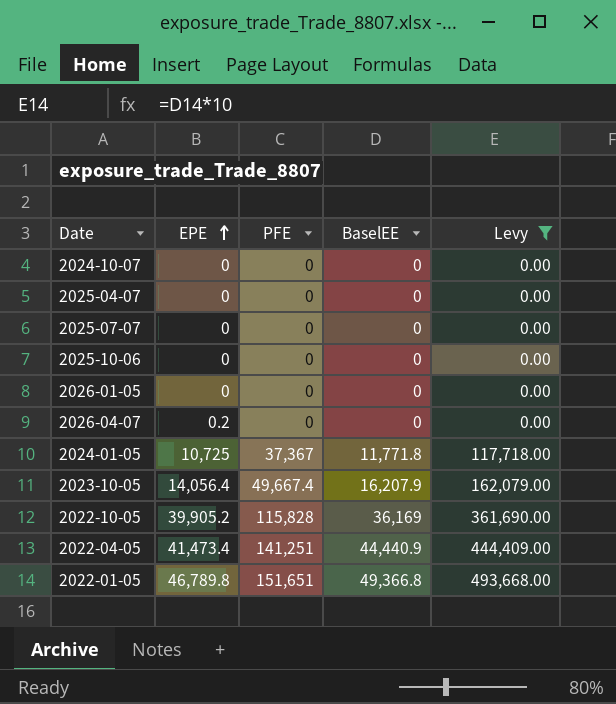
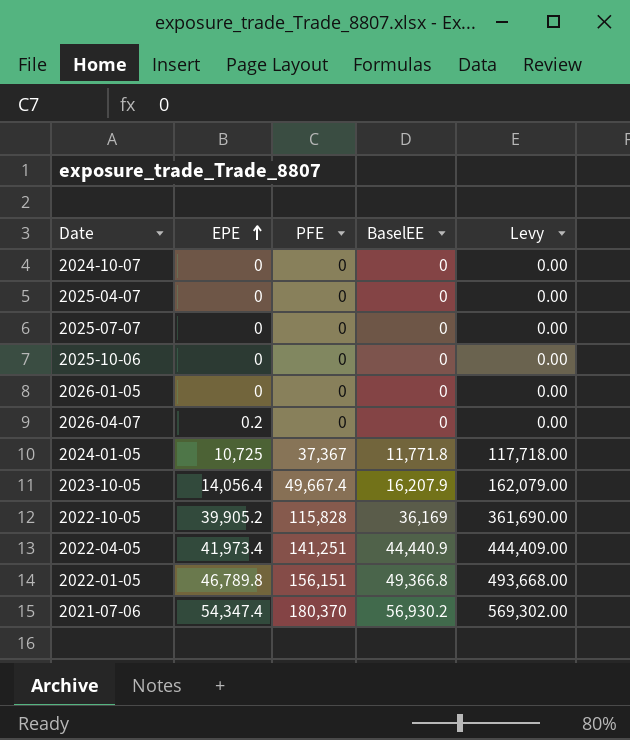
filter: Levy != 569,302.00 -> none
2022-04-05 | EPE: 41,473.4 -> 41,973.4
2022-01-05 | PFE: 151,651 -> 156,151

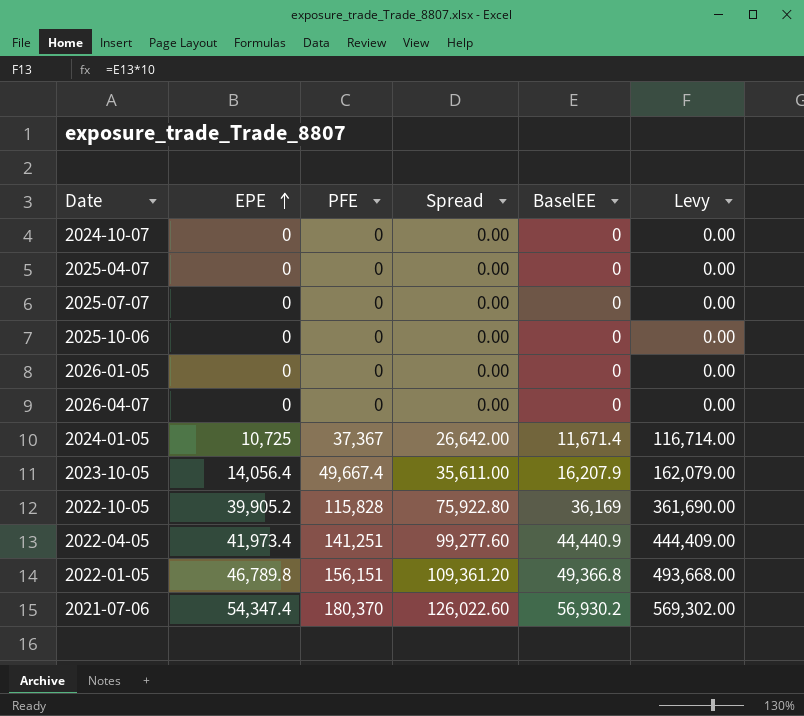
column Spread | formula: none -> [PFE] - [EPE]
2026-04-07 | EPE: 0.2 -> 0
2024-01-05 | BaselEE: 11,771.8 -> 11,671.4
2024-01-05 | Levy: 117,718.00 -> 116,714.00

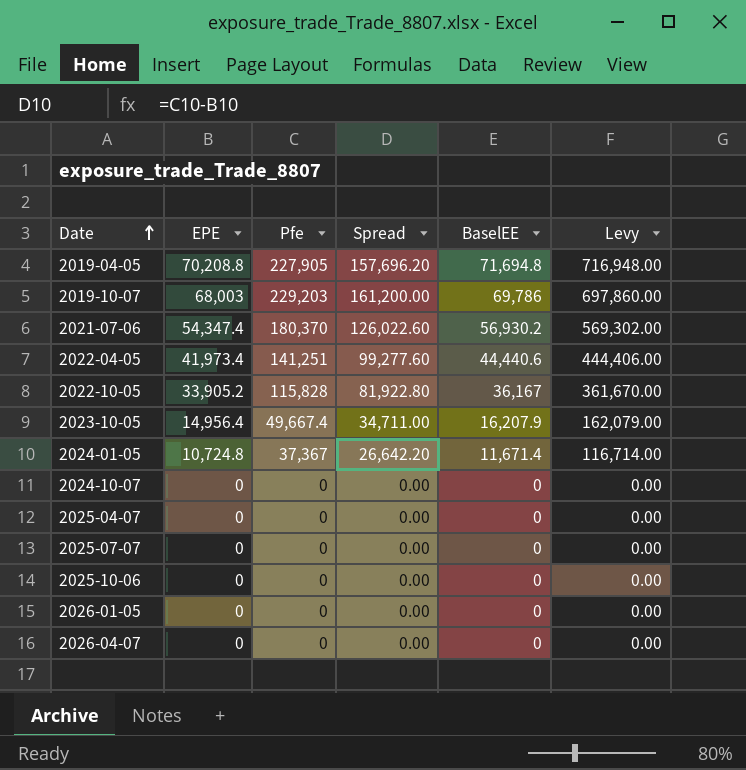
row order: EPE ascending -> Date ascending
column name: PFE -> Pfe
row 2022-01-05: 46,789.8 | 156,151 | 109,361.20 | 49,366.8 | 493,668.00 -> none
row 2019-04-05: none -> 70,208.8 | 227,905 | 157,696.20 | 71,694.8 | 716,948.00
row 2019-10-07: none -> 68,003 | 229,203 | 161,200.00 | 69,786 | 697,860.00
2022-04-05 | BaselEE: 44,440.9 -> 44,440.6
2022-04-05 | Levy: 444,409.00 -> 444,406.00
2022-10-05 | EPE: 39,905.2 -> 33,905.2
2022-10-05 | Spread: 75,922.80 -> 81,922.80
2022-10-05 | BaselEE: 36,169 -> 36,167
2022-10-05 | Levy: 361,690.00 -> 361,670.00
2023-10-05 | EPE: 14,056.4 -> 14,956.4
2023-10-05 | Spread: 35,611.00 -> 34,711.00
2024-01-05 | EPE: 10,725 -> 10,724.8
2024-01-05 | Spread: 26,642.00 -> 26,642.20

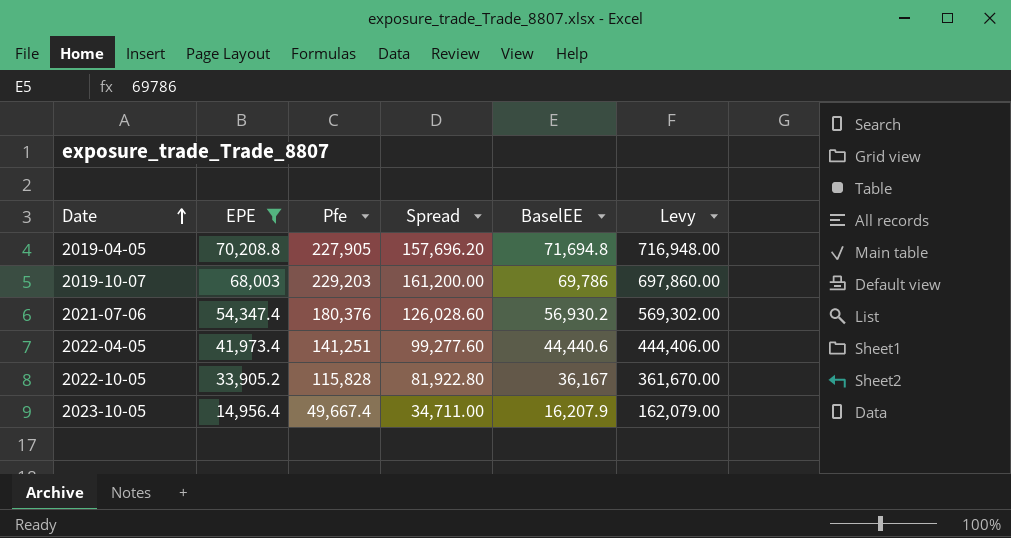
filter: none -> EPE >= 14,956.4
2021-07-06 | Pfe: 180,370 -> 180,376
2021-07-06 | Spread: 126,022.60 -> 126,028.60

